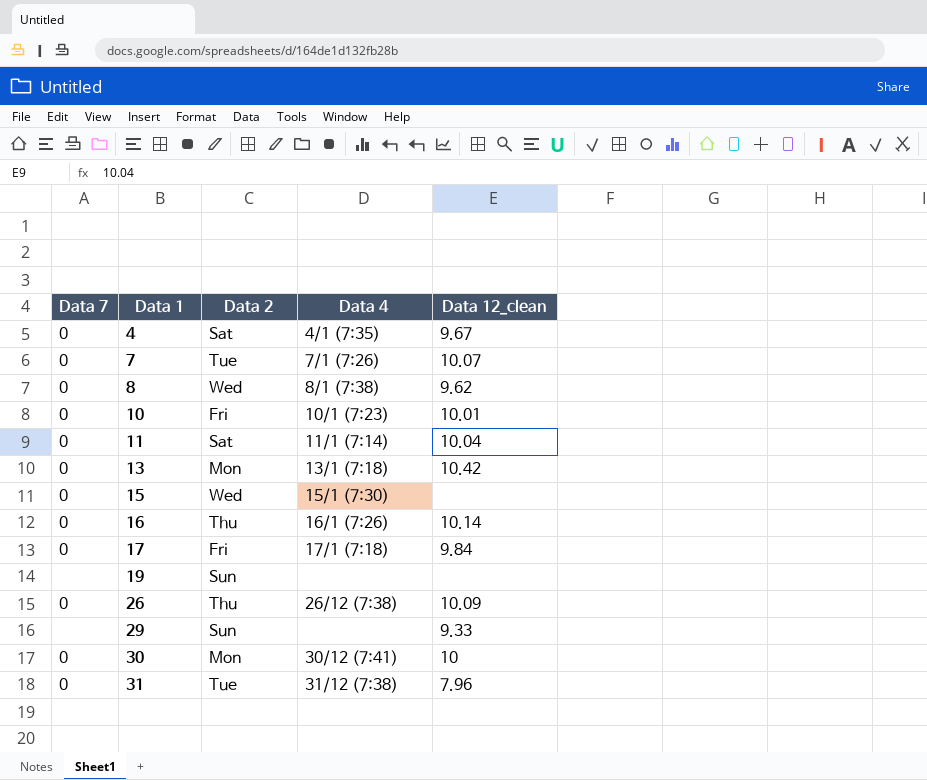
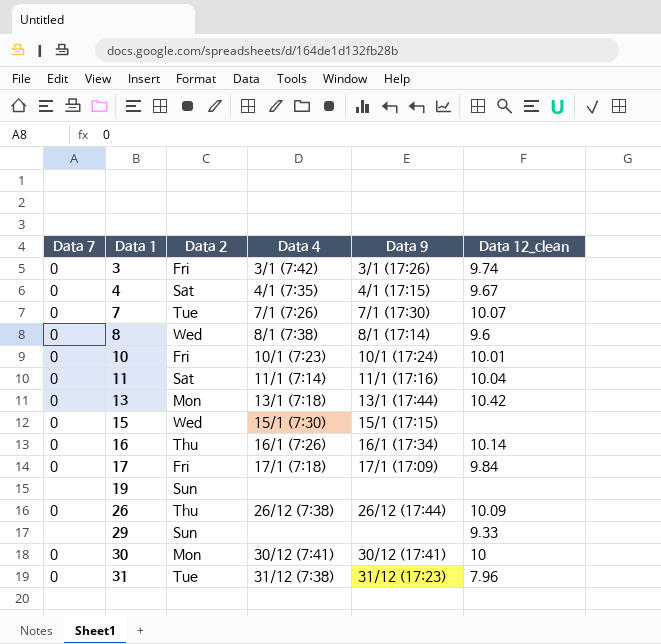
column Data 9 | position: none -> 5
row 3: none -> 0 | Fri | 3/1 (7:42) | 3/1 (17:26) | 9.74
8 | Data 12_clean: 9.62 -> 9.6

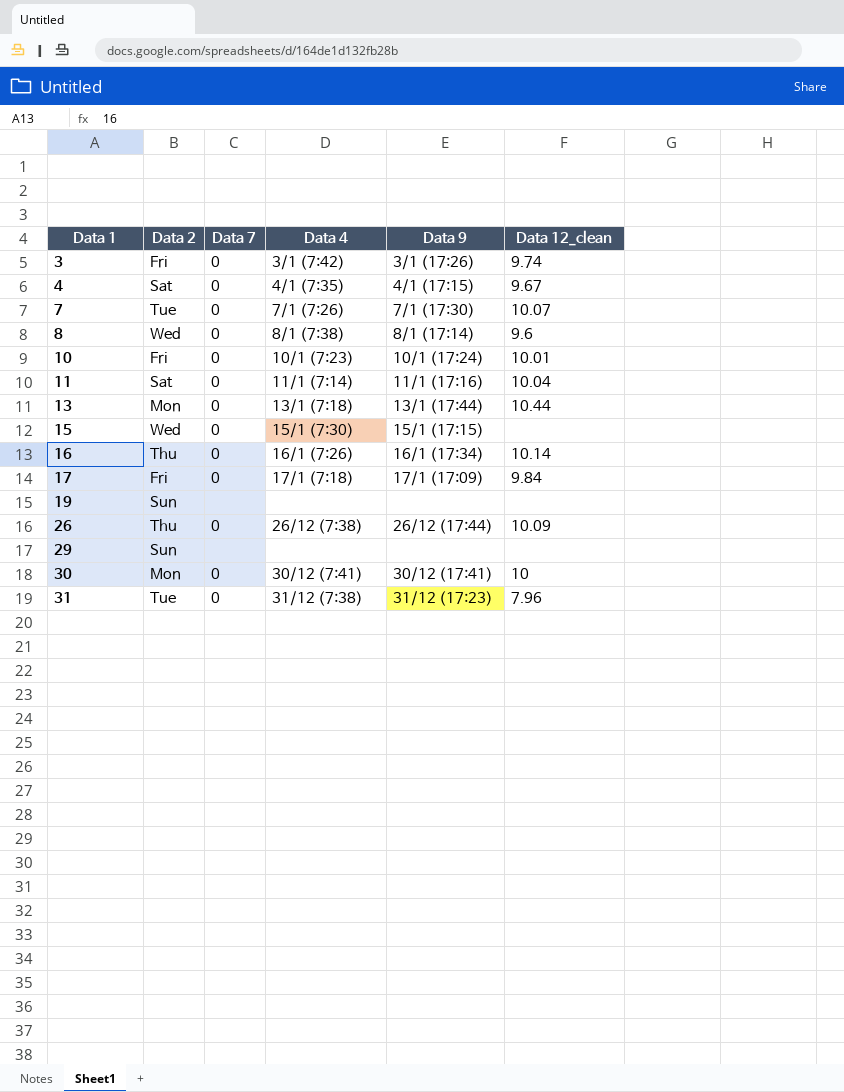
column Data 7 | position: 1 -> 3
13 | Data 12_clean: 10.42 -> 10.44
29 | Data 12_clean: 9.33 -> none

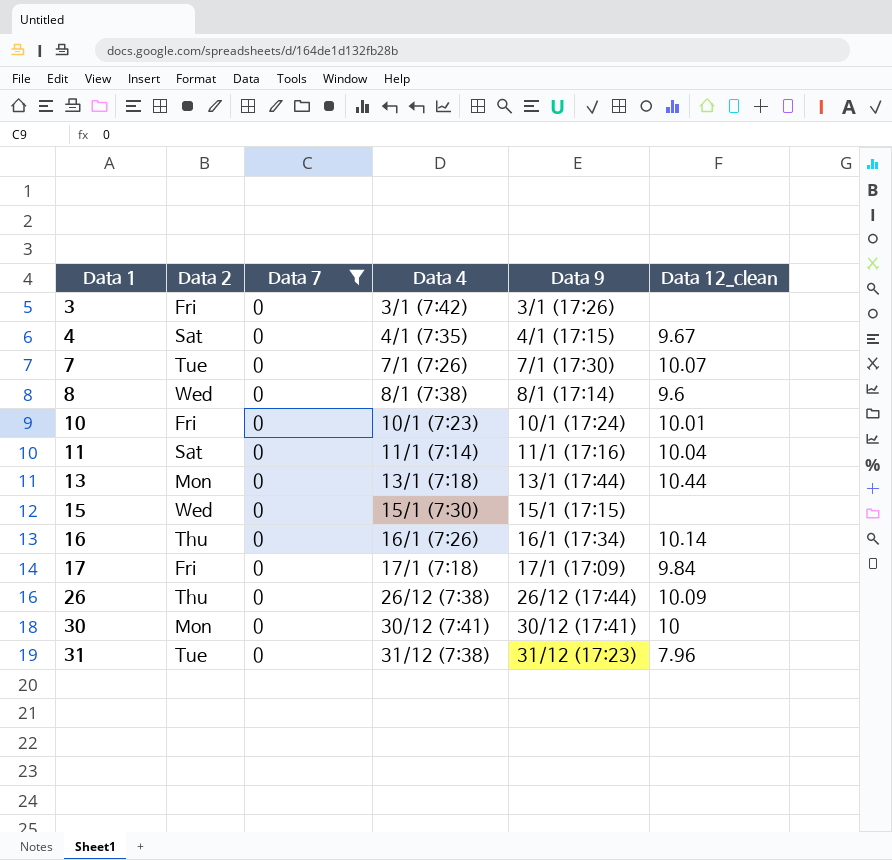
filter: none -> Data 7 = 0
3 | Data 12_clean: 9.74 -> none

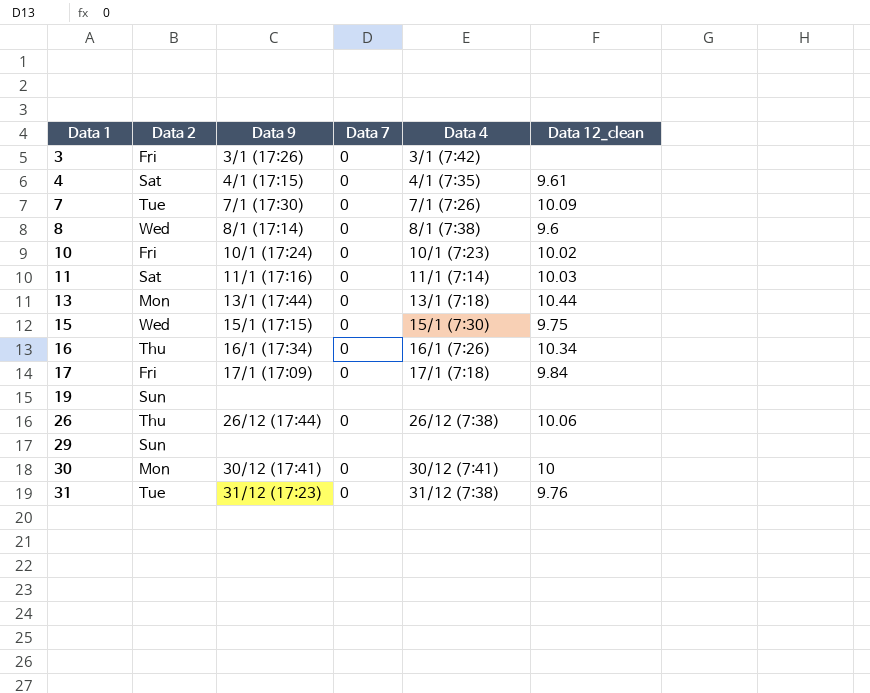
filter: Data 7 = 0 -> none
column Data 9 | position: 5 -> 3
4 | Data 12_clean: 9.67 -> 9.61
7 | Data 12_clean: 10.07 -> 10.09
10 | Data 12_clean: 10.01 -> 10.02
11 | Data 12_clean: 10.04 -> 10.03
15 | Data 12_clean: none -> 9.75
16 | Data 12_clean: 10.14 -> 10.34
26 | Data 12_clean: 10.09 -> 10.06
31 | Data 12_clean: 7.96 -> 9.76

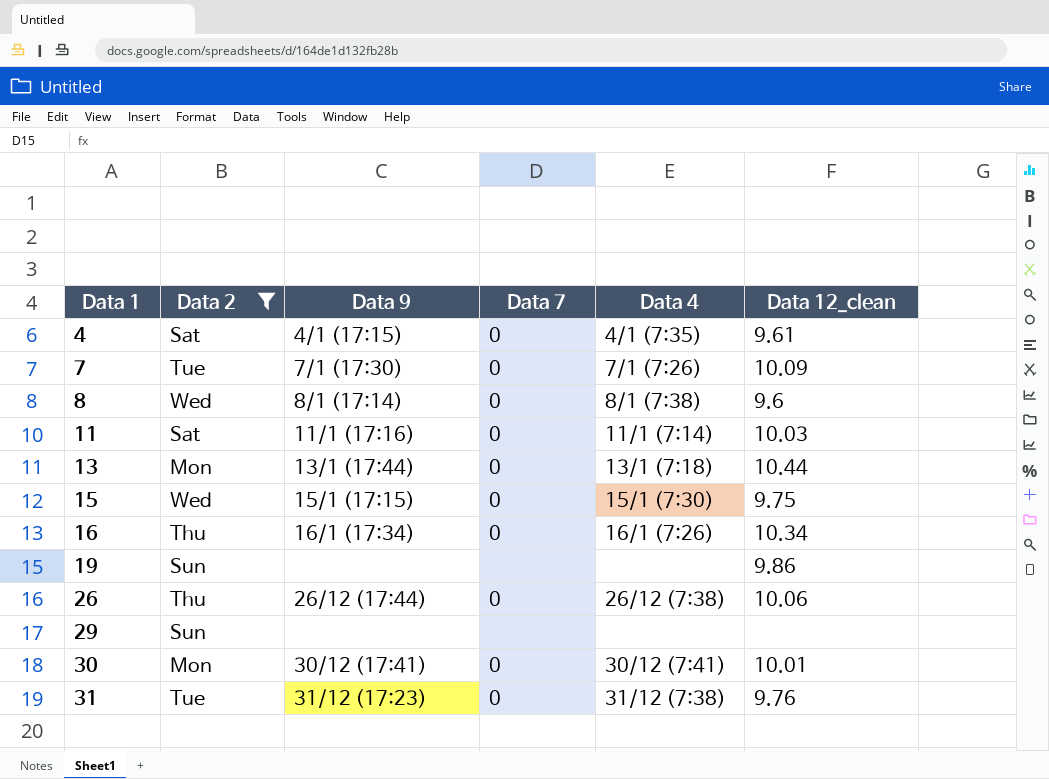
filter: none -> Data 2 != Fri
19 | Data 12_clean: none -> 9.86
30 | Data 12_clean: 10 -> 10.01

